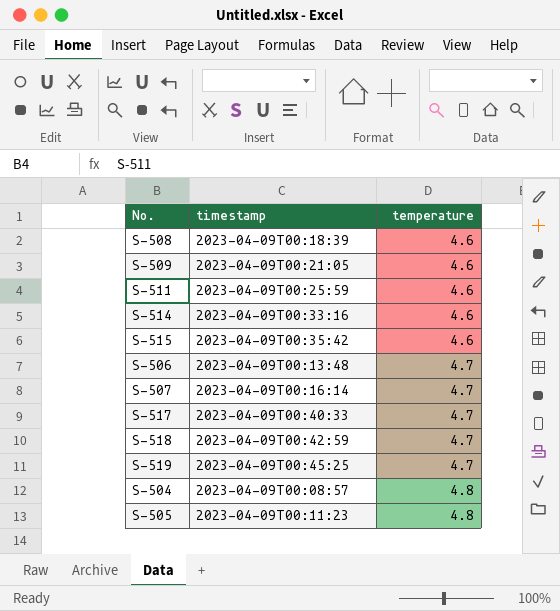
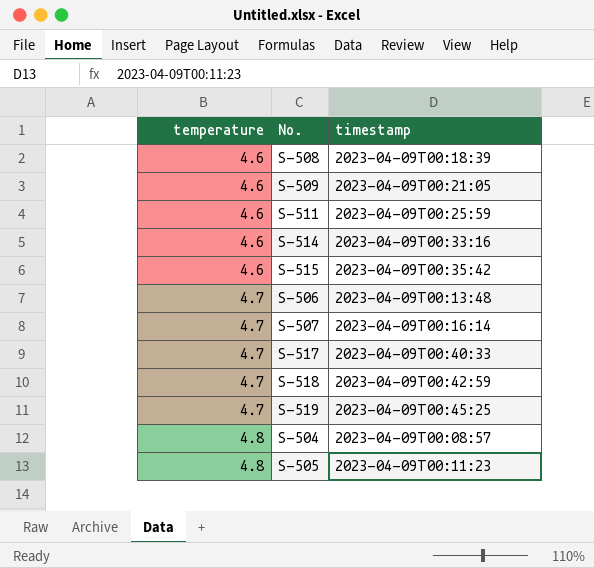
column temperature | position: 3 -> 1

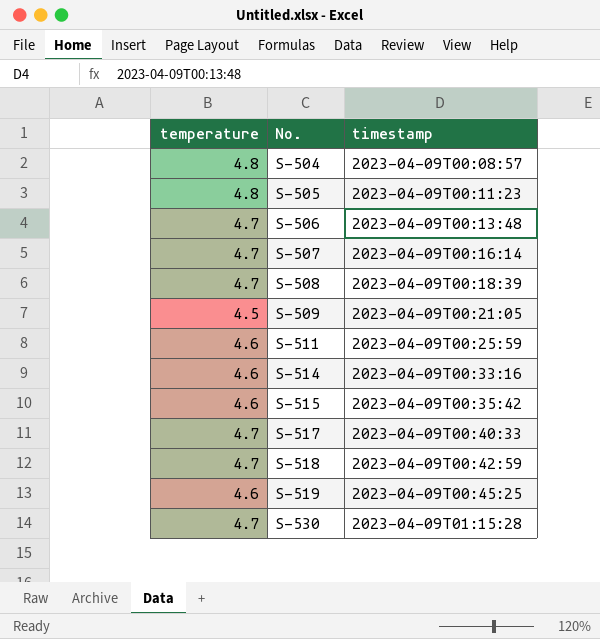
row order: temperature ascending -> No. ascending
S-508 | temperature: 4.6 -> 4.7
S-509 | temperature: 4.6 -> 4.5
S-519 | temperature: 4.7 -> 4.6
row S-530: none -> 4.7 | 2023-04-09T01:15:28

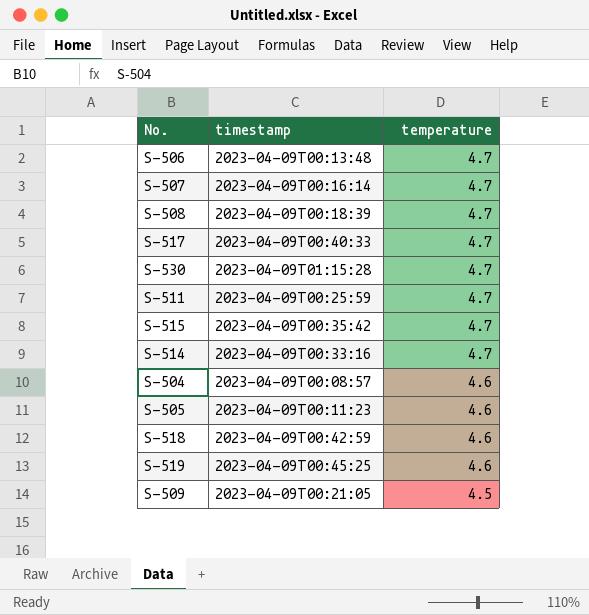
row order: No. ascending -> temperature descending
column temperature | position: 1 -> 3
S-511 | temperature: 4.6 -> 4.7
S-515 | temperature: 4.6 -> 4.7
S-514 | temperature: 4.6 -> 4.7
S-504 | temperature: 4.8 -> 4.6
S-505 | temperature: 4.8 -> 4.6
S-518 | temperature: 4.7 -> 4.6

